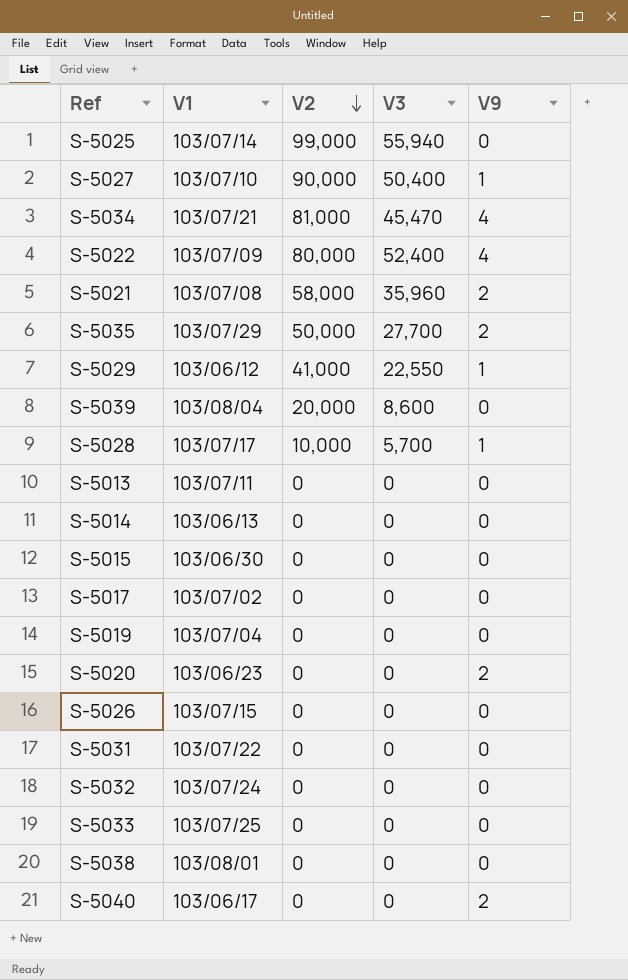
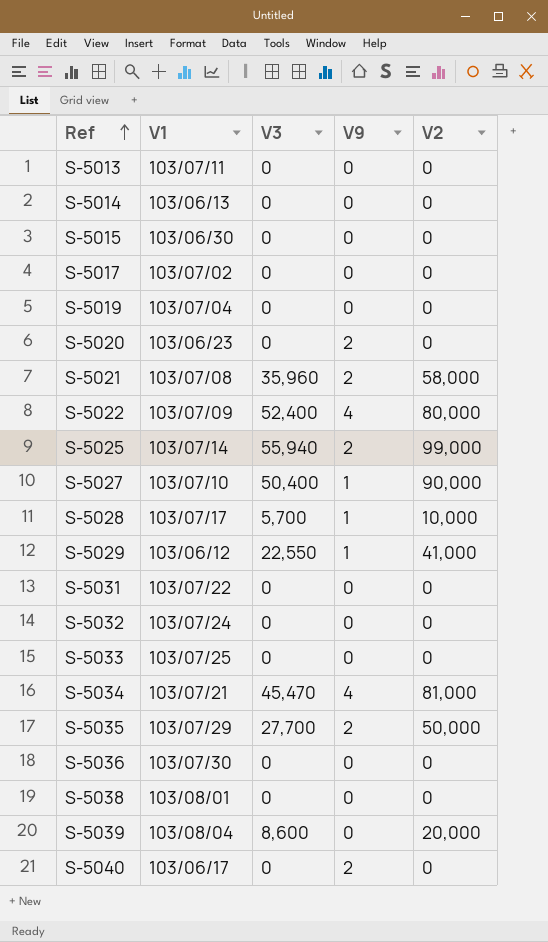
row order: V2 descending -> Ref ascending
column V2 | position: 3 -> 5
row S-5026: 103/07/15 | 0 | 0 | 0 -> none
S-5025 | V9: 0 -> 2
row S-5036: none -> 103/07/30 | 0 | 0 | 0

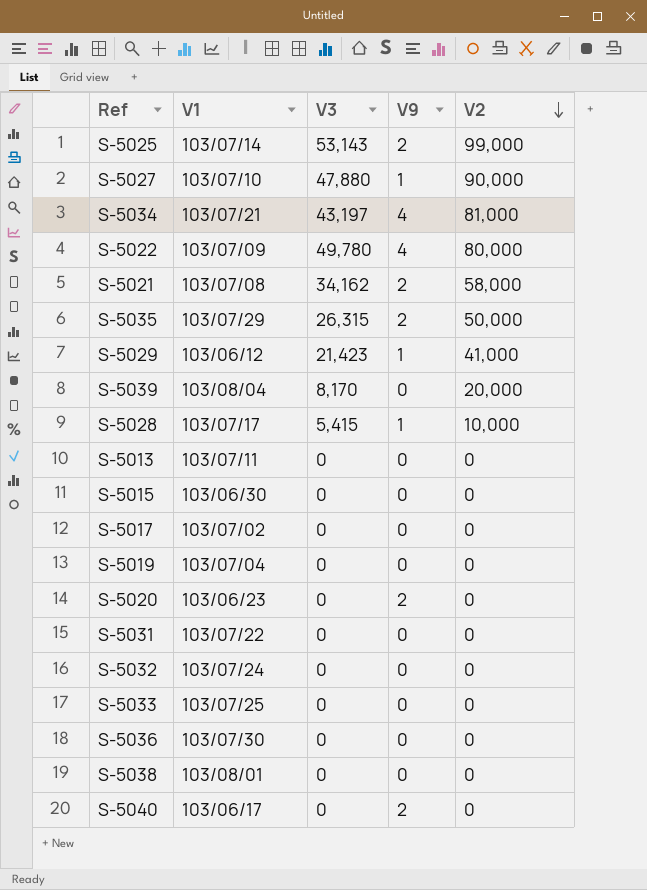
row order: Ref ascending -> V2 descending
row S-5014: 103/06/13 | 0 | 0 | 0 -> none
S-5025 | V3: 55,940 -> 53,143
S-5027 | V3: 50,400 -> 47,880
S-5034 | V3: 45,470 -> 43,197
S-5022 | V3: 52,400 -> 49,780
S-5021 | V3: 35,960 -> 34,162
S-5035 | V3: 27,700 -> 26,315
S-5029 | V3: 22,550 -> 21,423
S-5039 | V3: 8,600 -> 8,170
S-5028 | V3: 5,700 -> 5,415

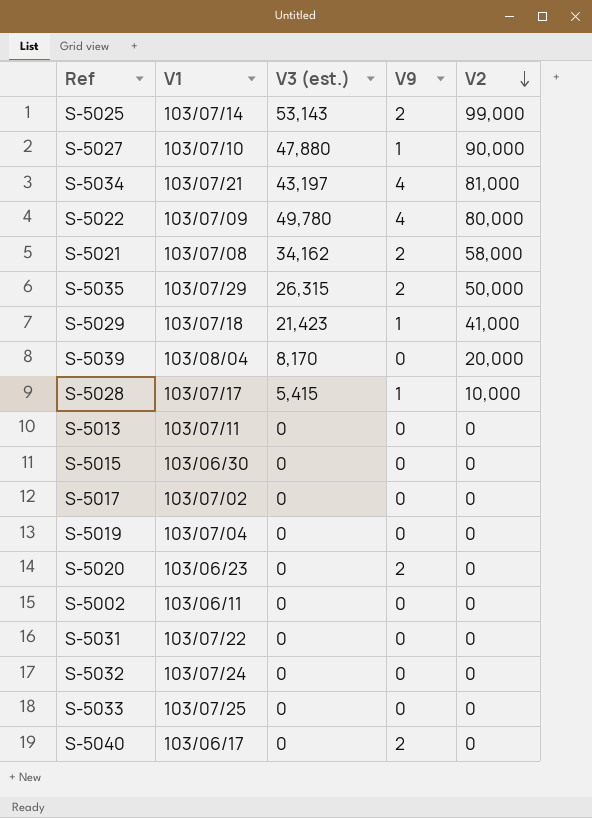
column name: V3 -> V3 (est.)
row S-5036: 103/07/30 | 0 | 0 | 0 -> none
row S-5038: 103/08/01 | 0 | 0 | 0 -> none
S-5029 | V1: 103/06/12 -> 103/07/18
row S-5002: none -> 103/06/11 | 0 | 0 | 0

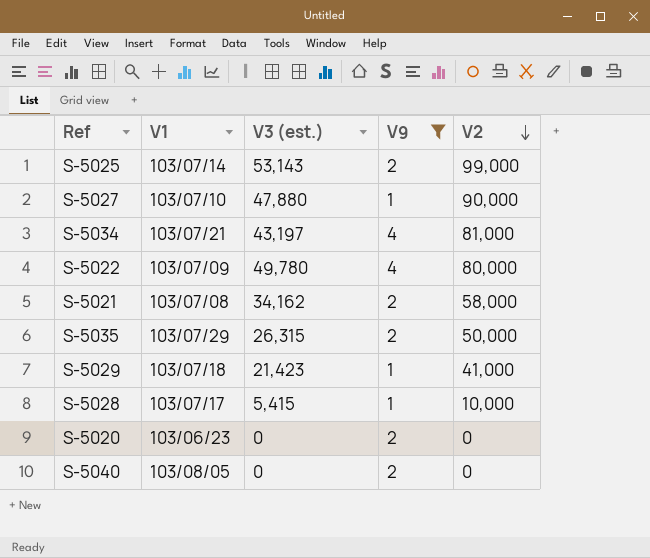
filter: none -> V9 != 0
S-5040 | V1: 103/06/17 -> 103/08/05

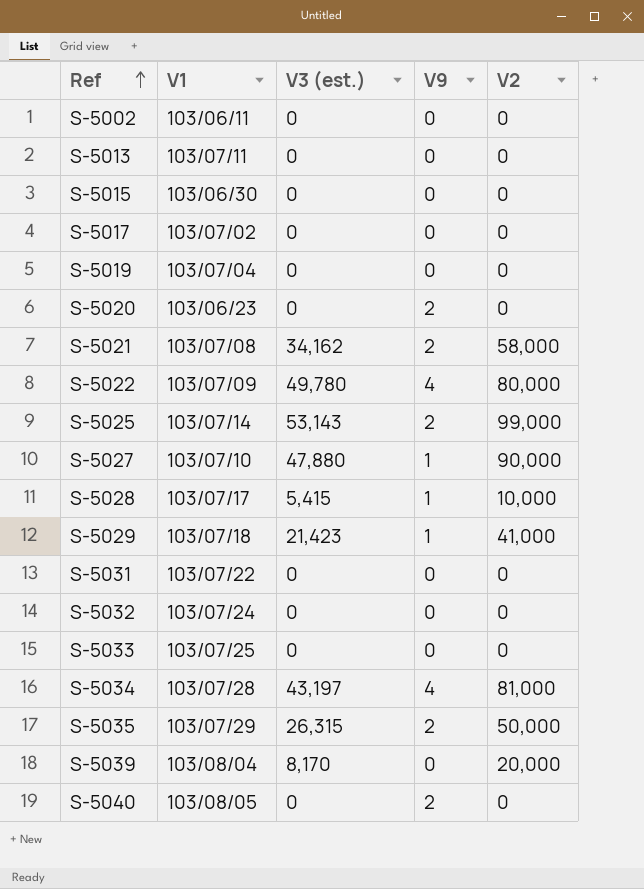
filter: V9 != 0 -> none
row order: V2 descending -> Ref ascending
S-5034 | V1: 103/07/21 -> 103/07/28

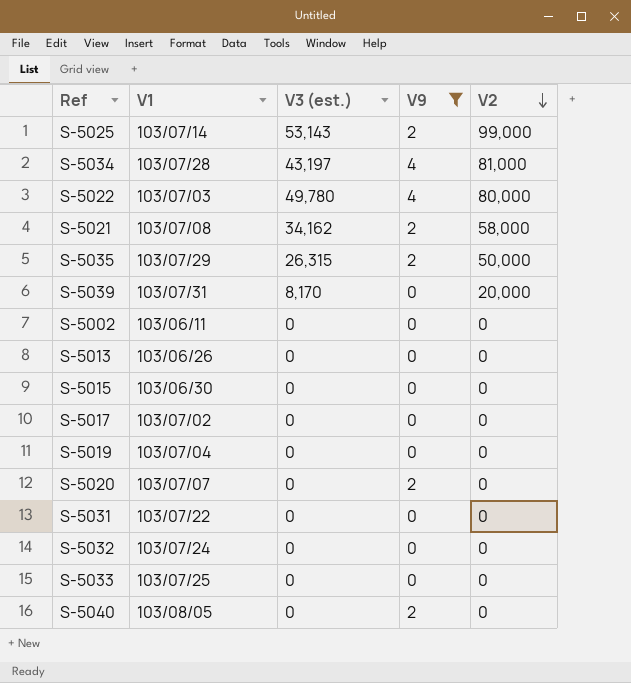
filter: none -> V9 != 1
row order: Ref ascending -> V2 descending
S-5022 | V1: 103/07/09 -> 103/07/03
S-5039 | V1: 103/08/04 -> 103/07/31
S-5013 | V1: 103/07/11 -> 103/06/26
S-5020 | V1: 103/06/23 -> 103/07/07

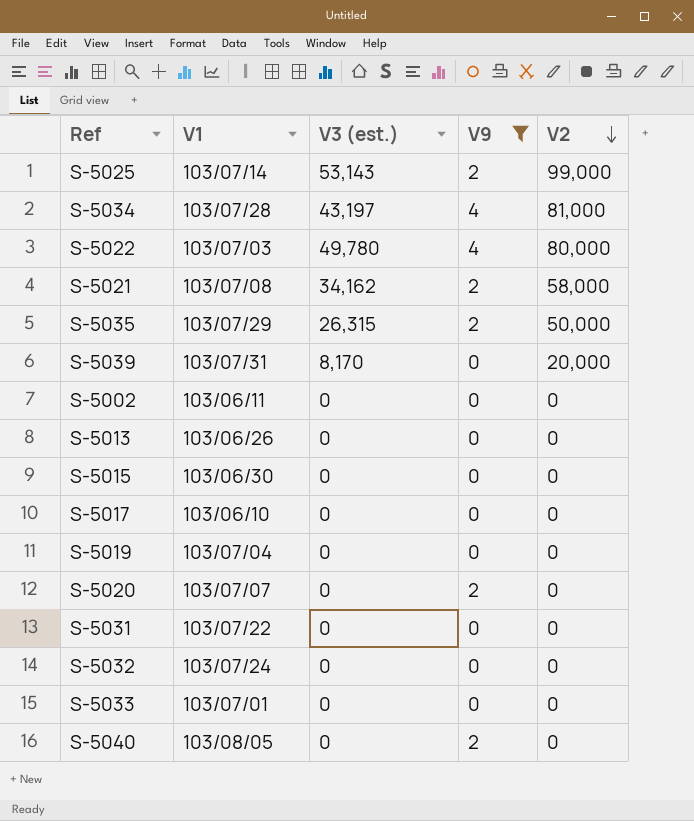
S-5017 | V1: 103/07/02 -> 103/06/10
S-5033 | V1: 103/07/25 -> 103/07/01

